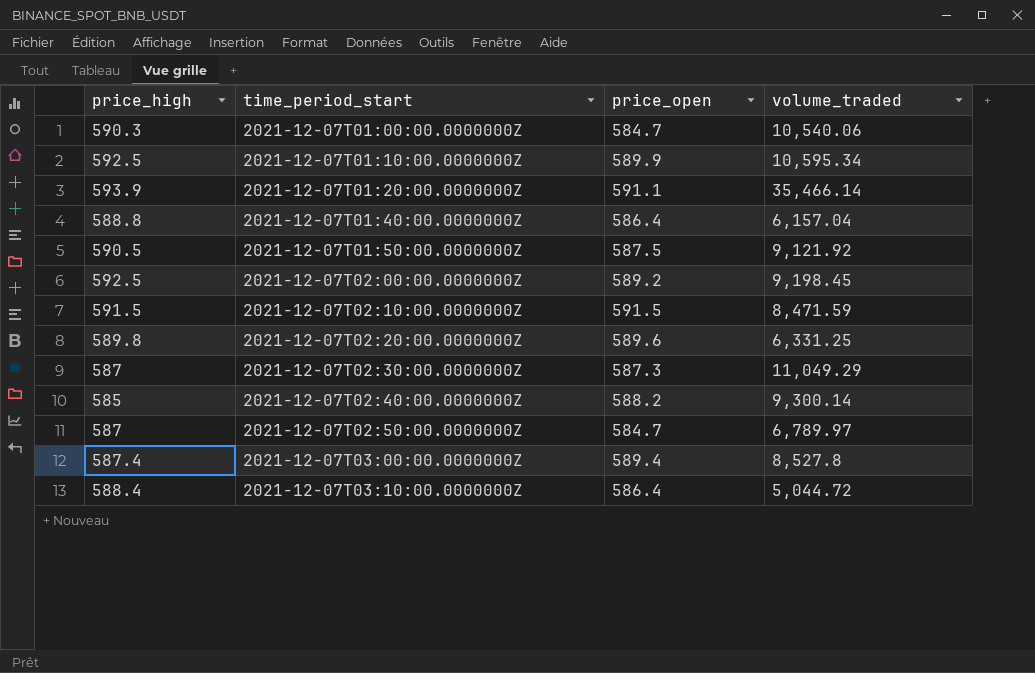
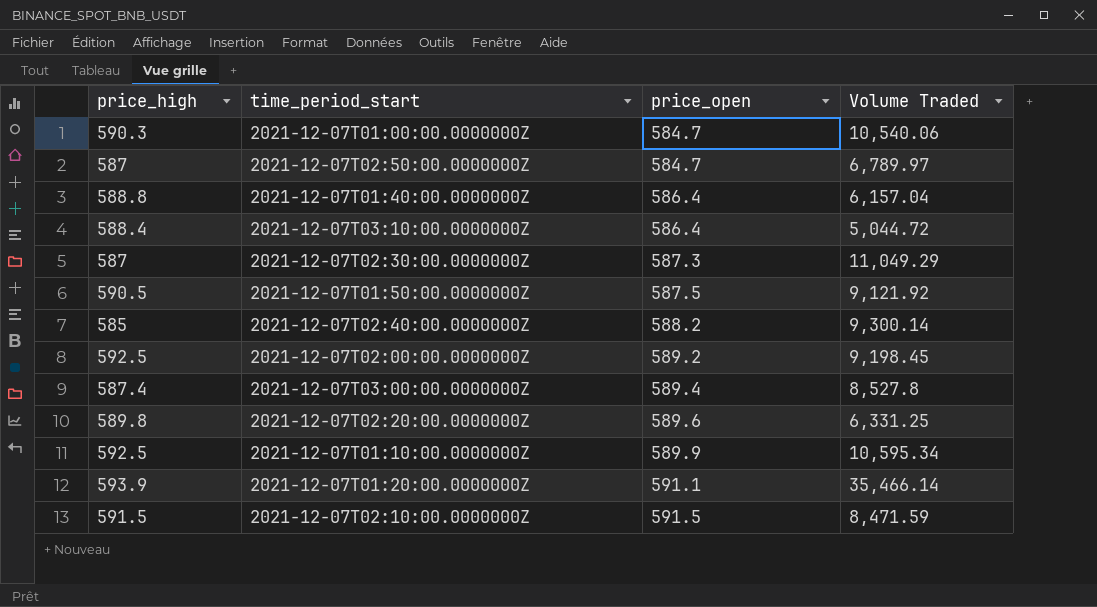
row order: time_period_start ascending -> price_open ascending
column name: volume_traded -> Volume Traded

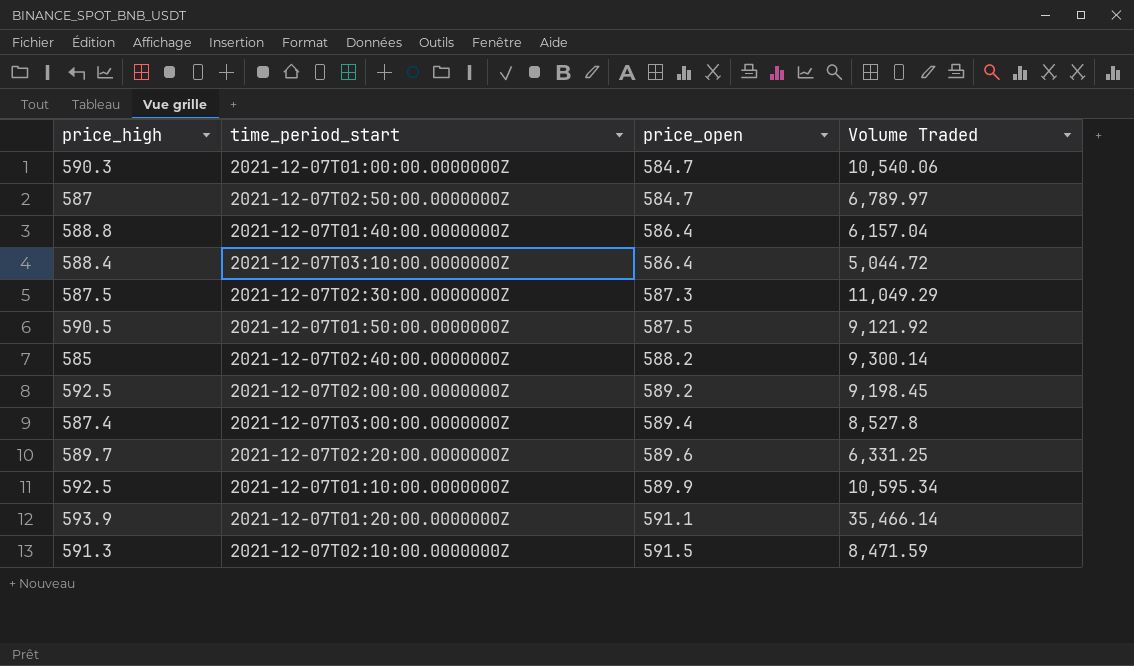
2021-12-07T02:30:00.0000000Z | price_high: 587 -> 587.5
2021-12-07T02:20:00.0000000Z | price_high: 589.8 -> 589.7
2021-12-07T02:10:00.0000000Z | price_high: 591.5 -> 591.3

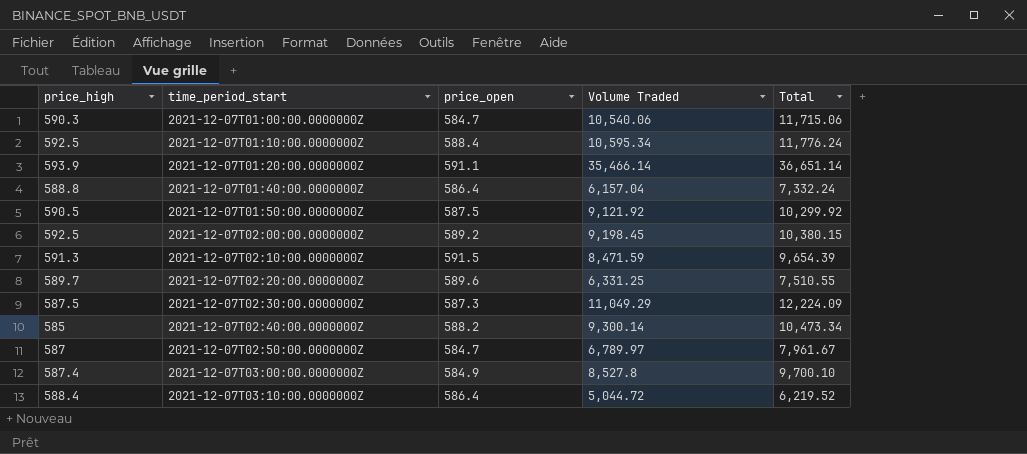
row order: price_open ascending -> time_period_start ascending
column Total | formula: none -> [price_high] + [price_open] + [Volume Traded]
2021-12-07T01:10:00.0000000Z | price_open: 589.9 -> 588.4
2021-12-07T03:00:00.0000000Z | price_open: 589.4 -> 584.9

